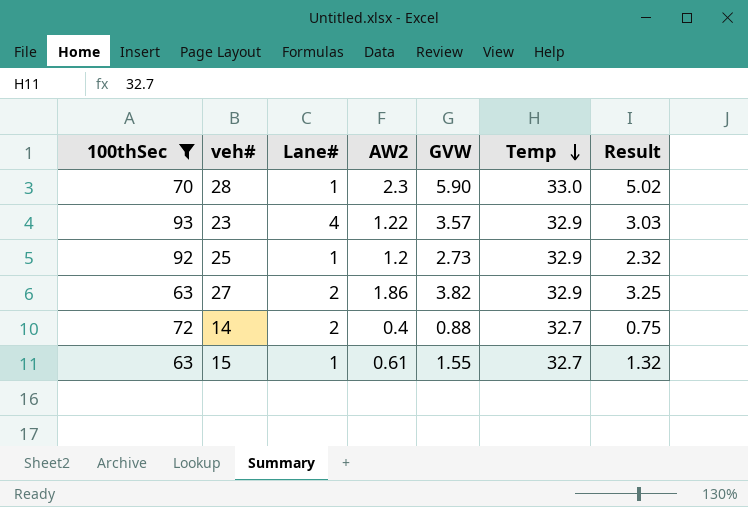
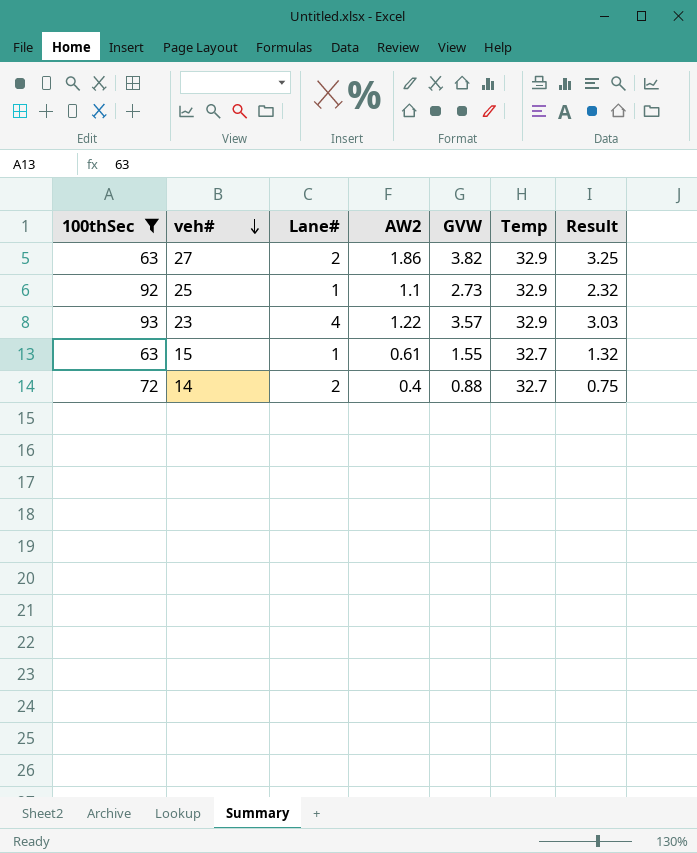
row order: Temp descending -> veh# descending
row 28: 70 | 1 | 2.3 | 5.90 | 33.0 | 5.02 -> none
25 | AW2: 1.2 -> 1.1

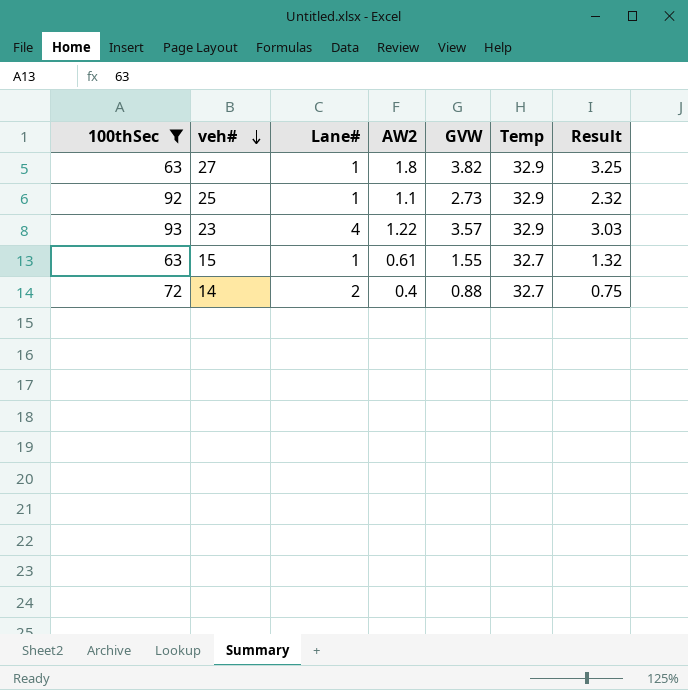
27 | Lane#: 2 -> 1
27 | AW2: 1.86 -> 1.8

